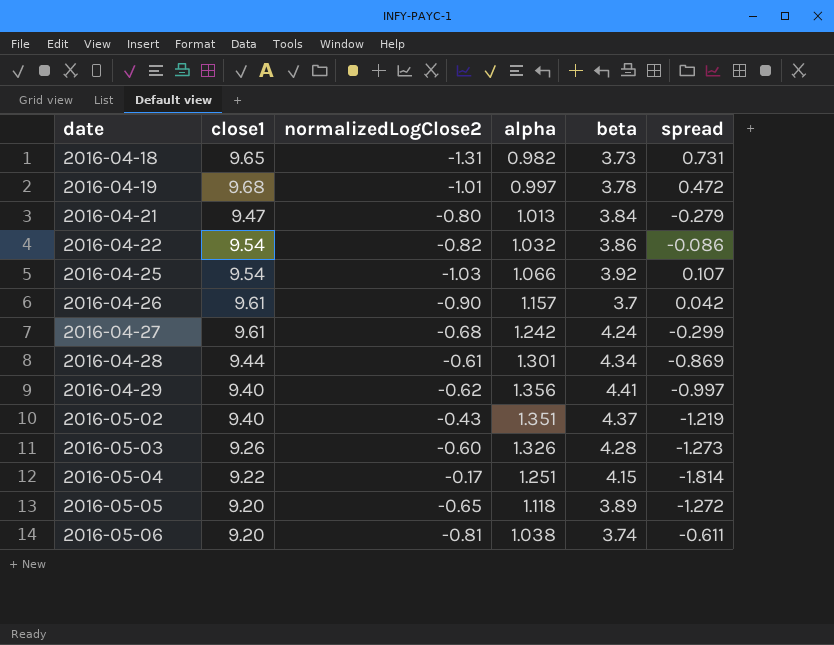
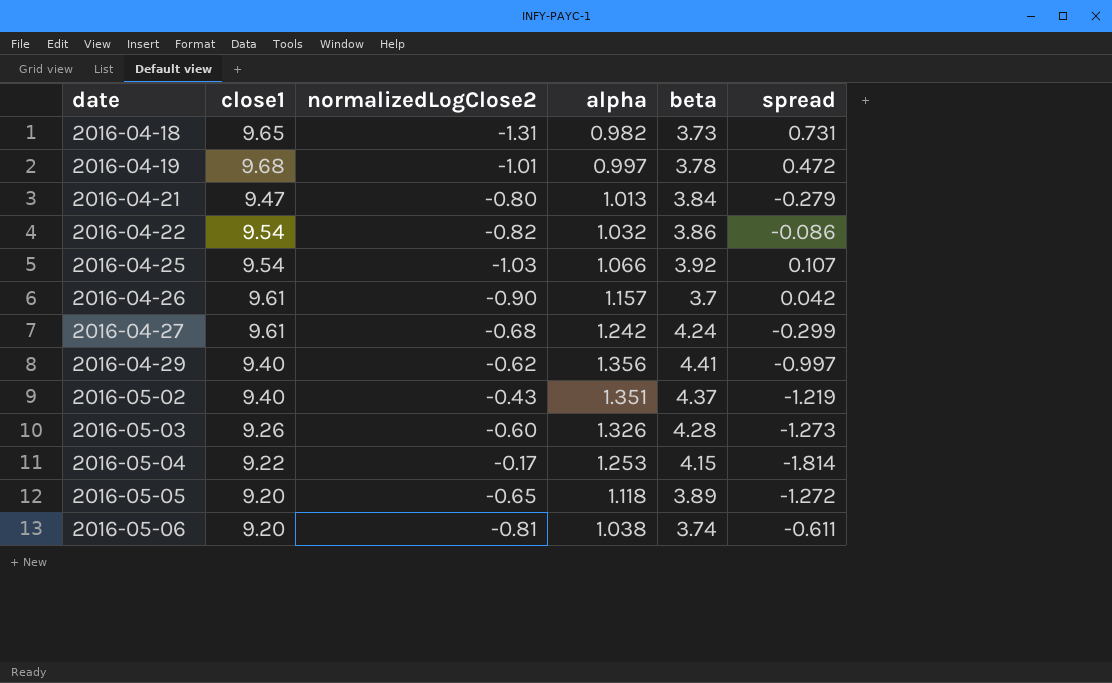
row 2016-04-28: 9.44 | -0.61 | 1.301 | 4.34 | -0.869 -> none
2016-05-04 | alpha: 1.251 -> 1.253

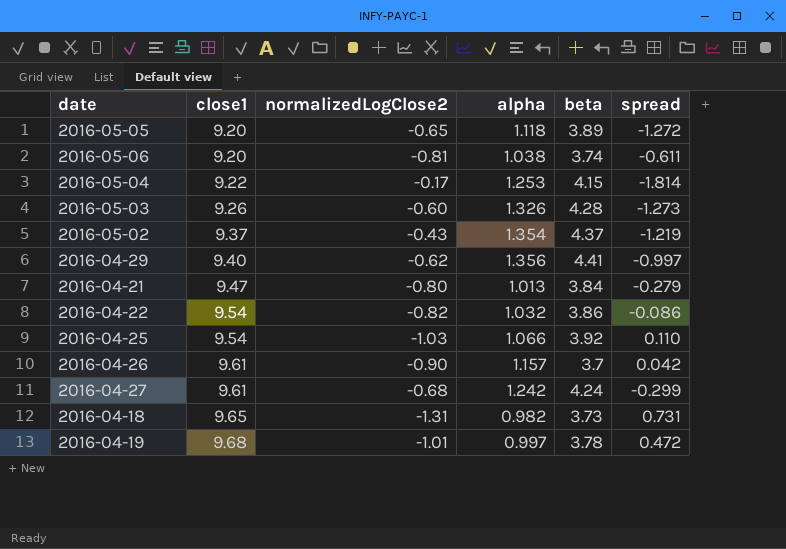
row order: date ascending -> close1 ascending
2016-05-02 | close1: 9.40 -> 9.37
2016-05-02 | alpha: 1.351 -> 1.354
2016-04-25 | spread: 0.107 -> 0.110

